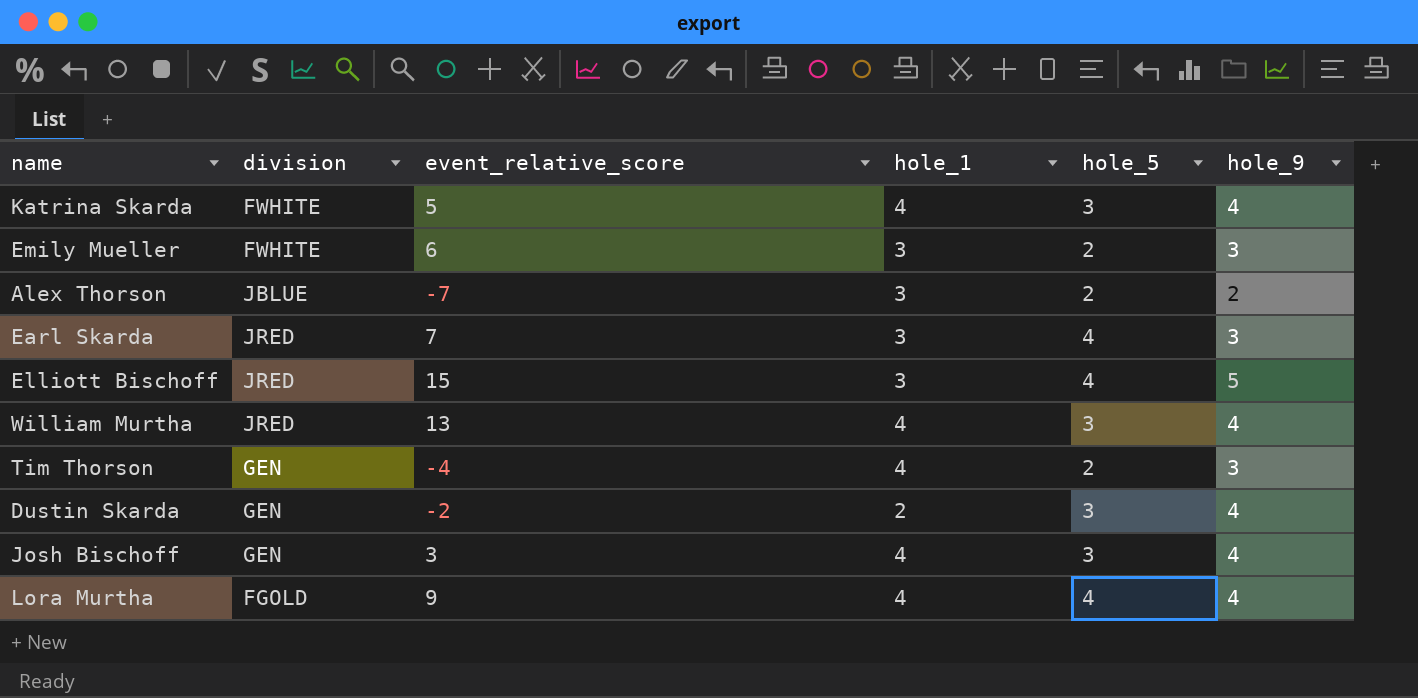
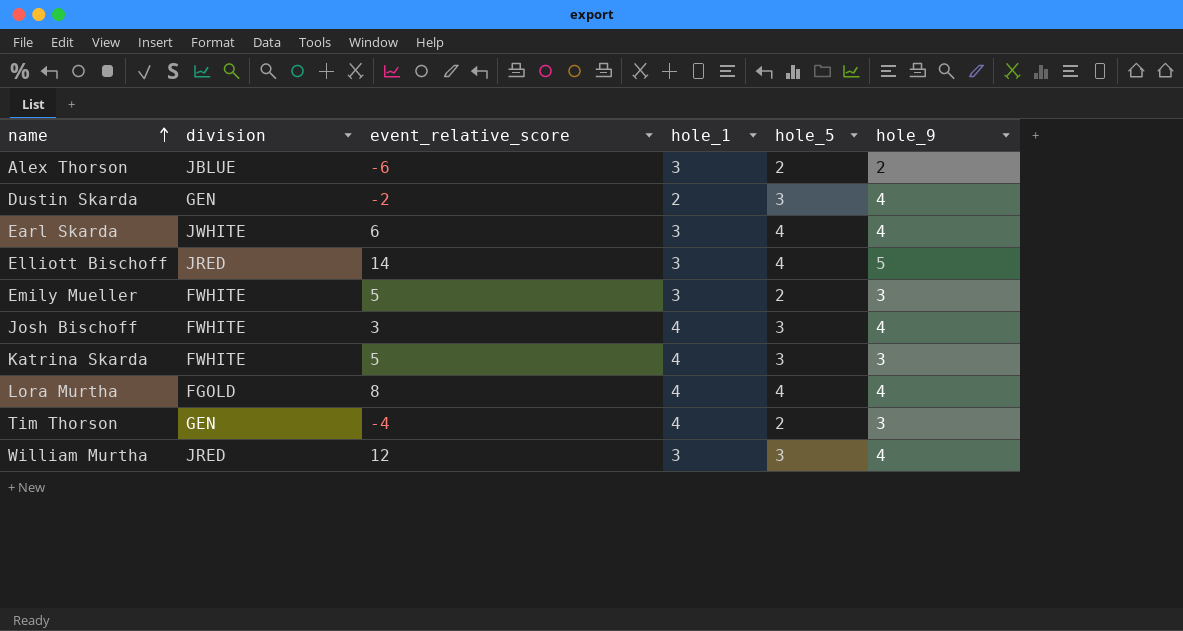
row order: none -> name ascending
Alex Thorson | event_relative_score: -7 -> -6
Earl Skarda | division: JRED -> JWHITE
Earl Skarda | event_relative_score: 7 -> 6
Earl Skarda | hole_9: 3 -> 4
Elliott Bischoff | event_relative_score: 15 -> 14
Emily Mueller | event_relative_score: 6 -> 5
Josh Bischoff | division: GEN -> FWHITE
Katrina Skarda | hole_9: 4 -> 3
Lora Murtha | event_relative_score: 9 -> 8
William Murtha | event_relative_score: 13 -> 12
William Murtha | hole_1: 4 -> 3

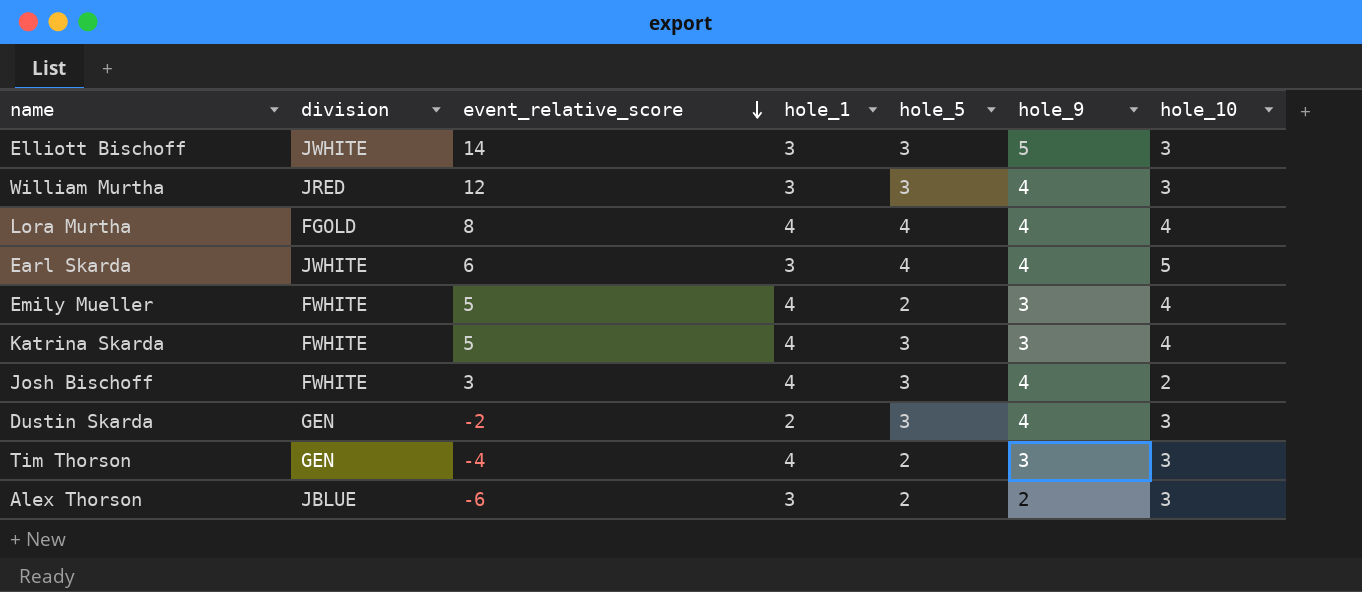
row order: name ascending -> event_relative_score descending
column hole_10 | position: none -> 7
Elliott Bischoff | division: JRED -> JWHITE
Elliott Bischoff | hole_5: 4 -> 3
Emily Mueller | hole_1: 3 -> 4

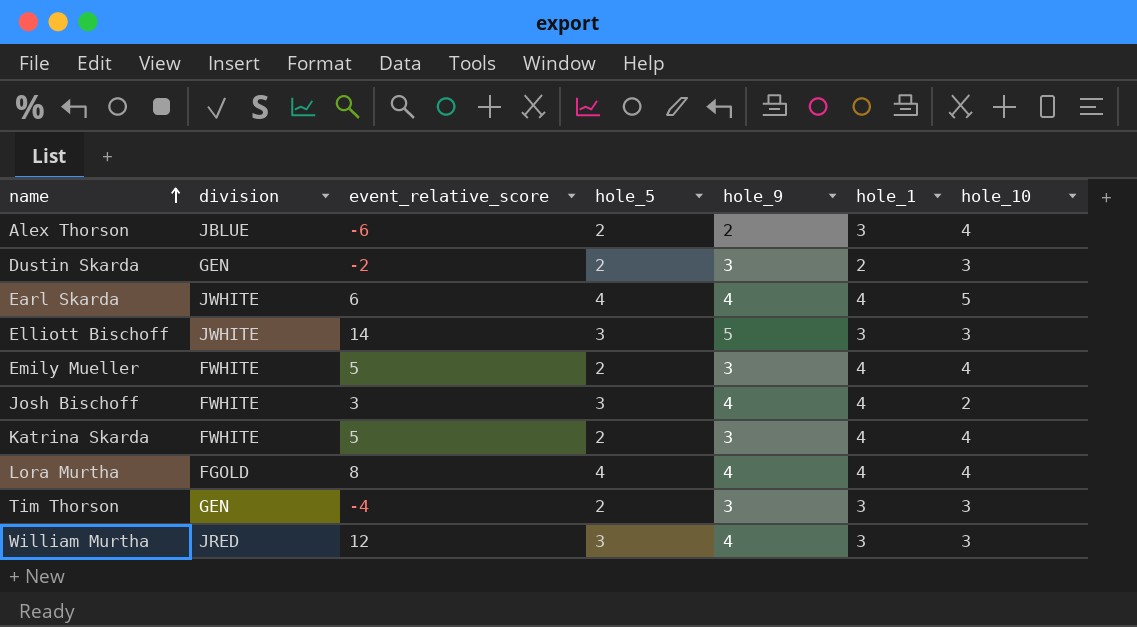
row order: event_relative_score descending -> name ascending
column hole_1 | position: 4 -> 6
Alex Thorson | hole_10: 3 -> 4
Dustin Skarda | hole_5: 3 -> 2
Dustin Skarda | hole_9: 4 -> 3
Earl Skarda | hole_1: 3 -> 4
Katrina Skarda | hole_5: 3 -> 2
Tim Thorson | hole_1: 4 -> 3

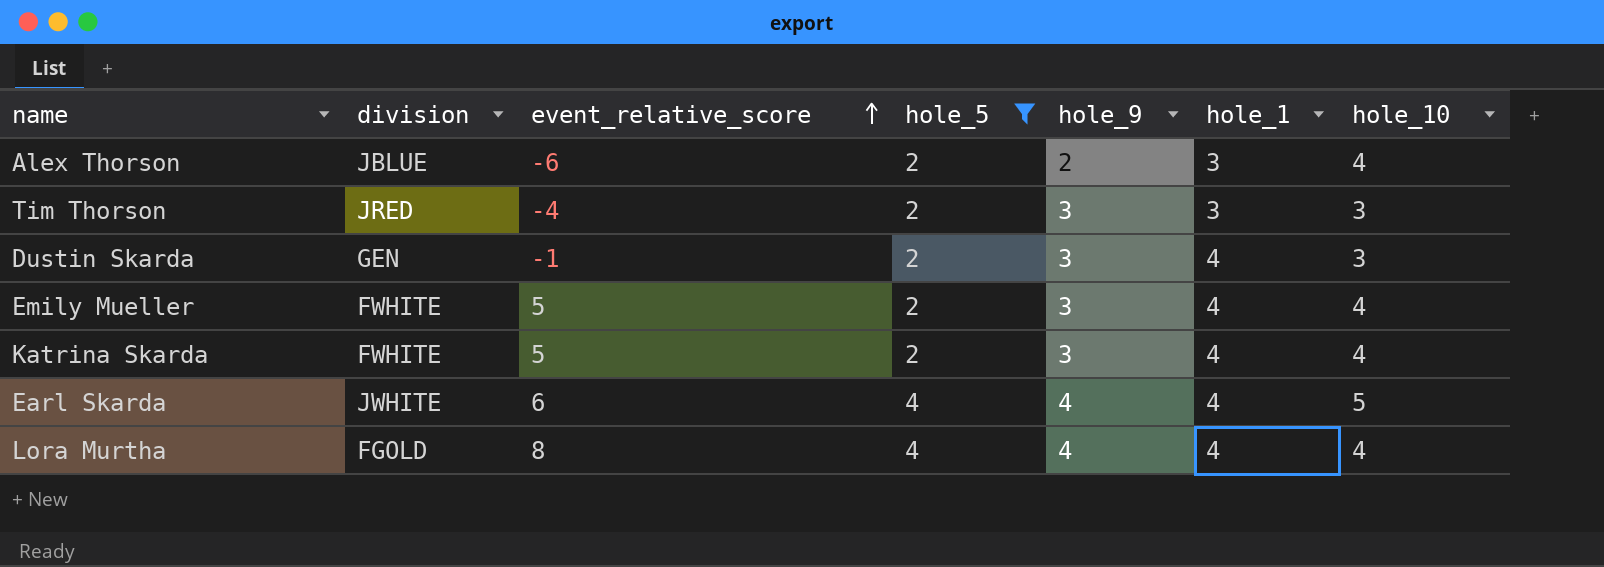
filter: none -> hole_5 != 3
row order: name ascending -> event_relative_score ascending
Tim Thorson | division: GEN -> JRED
Dustin Skarda | event_relative_score: -2 -> -1
Dustin Skarda | hole_1: 2 -> 4

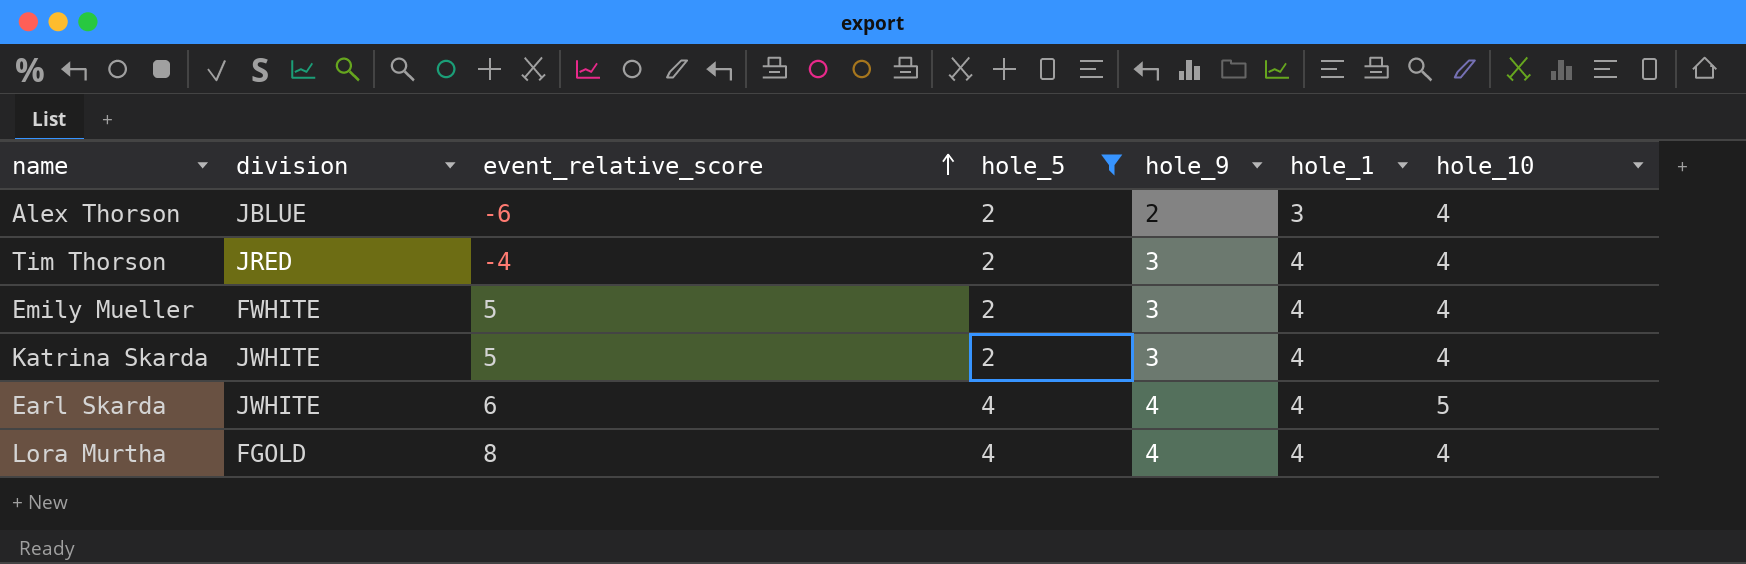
row Dustin Skarda: GEN | -1 | 2 | 3 | 4 | 3 -> none
Tim Thorson | hole_1: 3 -> 4
Tim Thorson | hole_10: 3 -> 4
Katrina Skarda | division: FWHITE -> JWHITE

